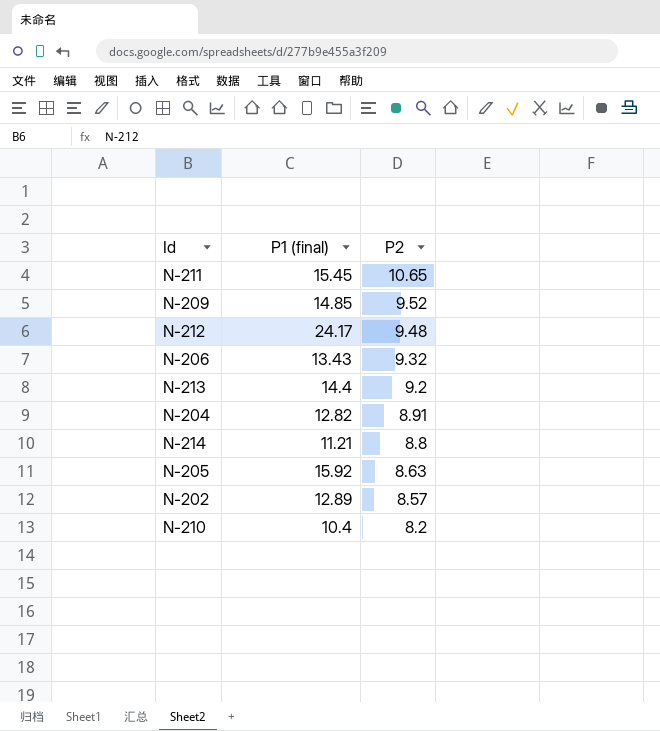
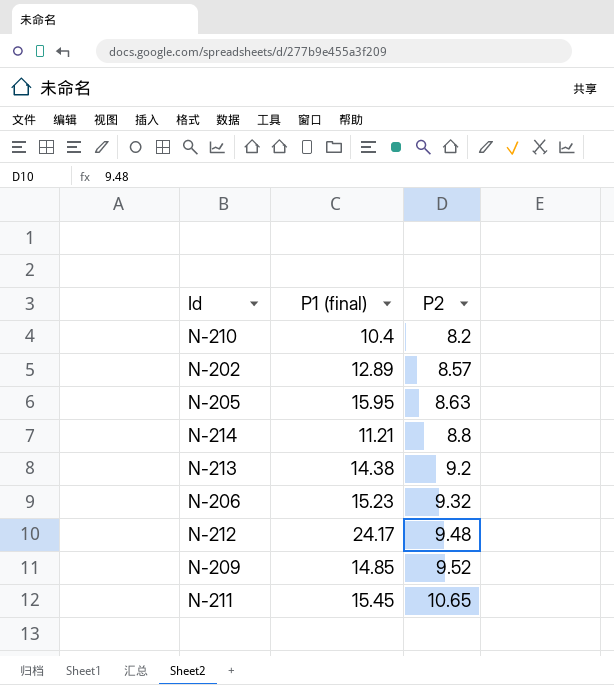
row order: P2 descending -> P2 ascending
row N-204: 12.82 | 8.91 -> none
N-205 | P1 (final): 15.92 -> 15.95
N-213 | P1 (final): 14.4 -> 14.38
N-206 | P1 (final): 13.43 -> 15.23

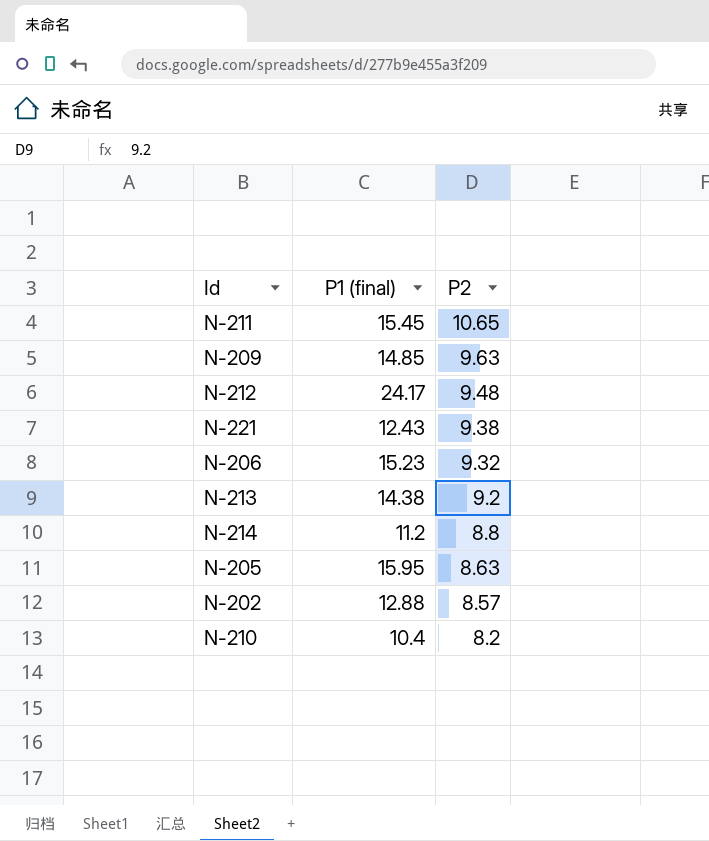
row order: P2 ascending -> P2 descending
N-209 | P2: 9.52 -> 9.63
row N-221: none -> 12.43 | 9.38
N-214 | P1 (final): 11.21 -> 11.2
N-202 | P1 (final): 12.89 -> 12.88

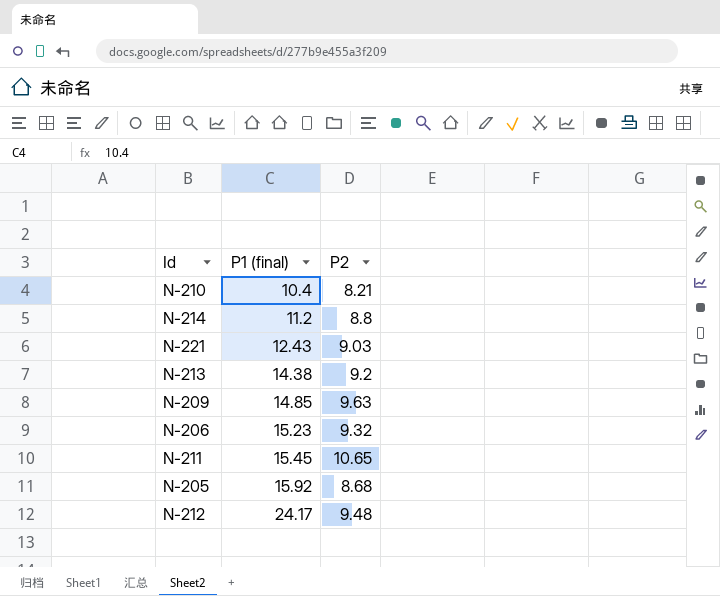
row order: P2 descending -> P1 (final) ascending
row N-202: 12.88 | 8.57 -> none
N-210 | P2: 8.2 -> 8.21
N-221 | P2: 9.38 -> 9.03
N-205 | P1 (final): 15.95 -> 15.92
N-205 | P2: 8.63 -> 8.68

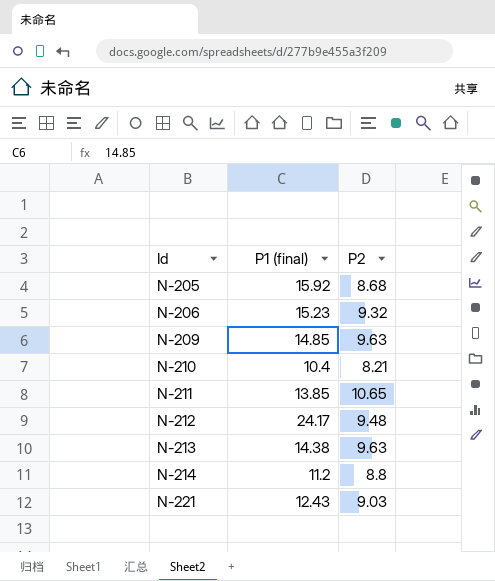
row order: P1 (final) ascending -> Id ascending
N-211 | P1 (final): 15.45 -> 13.85
N-213 | P2: 9.2 -> 9.63

